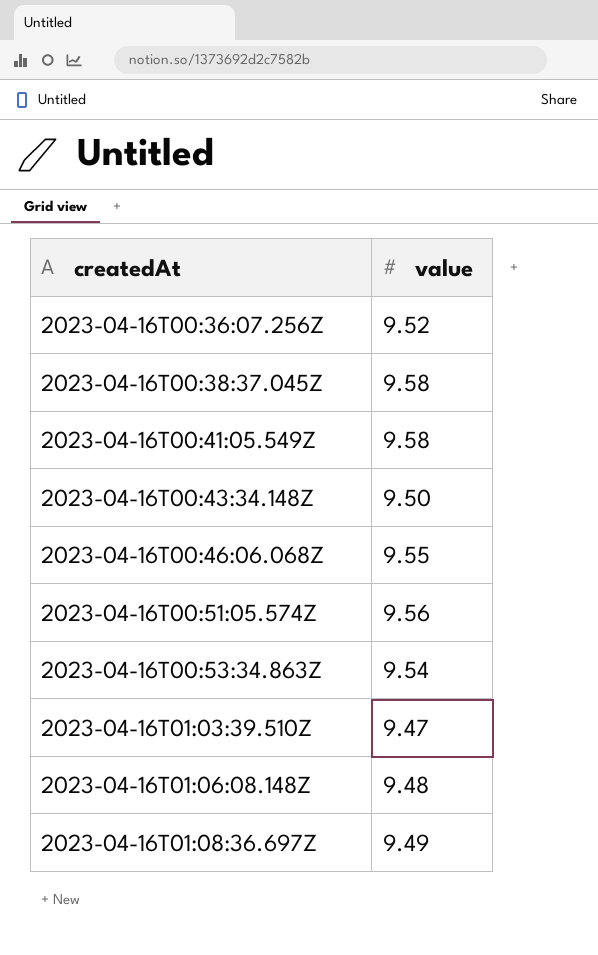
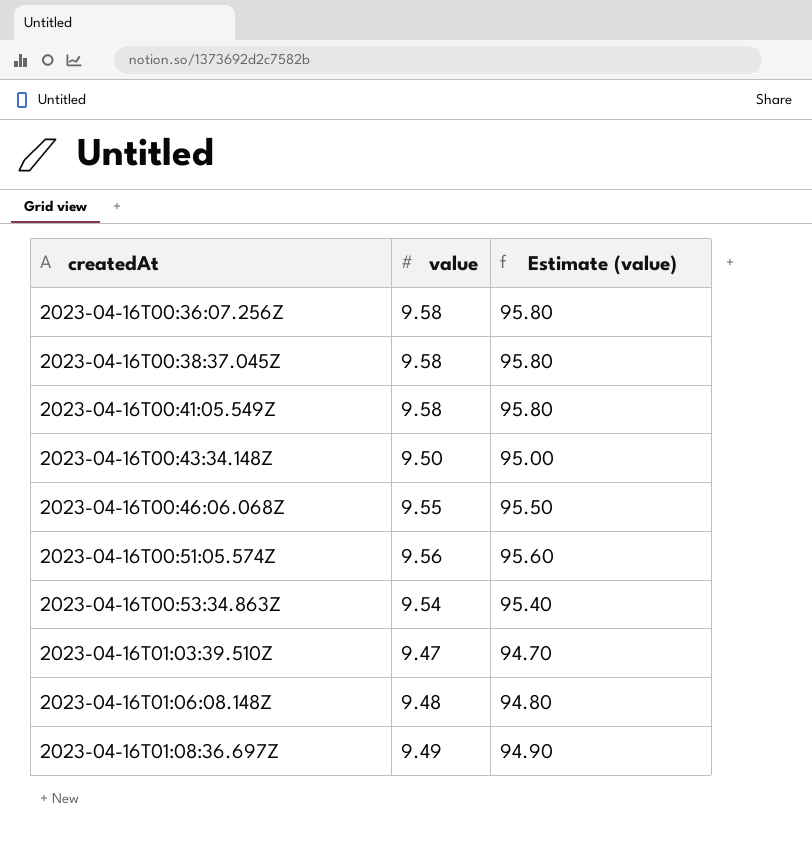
column Estimate (value) | formula: none -> [value] * 10
2023-04-16T00:36:07.256Z | value: 9.52 -> 9.58

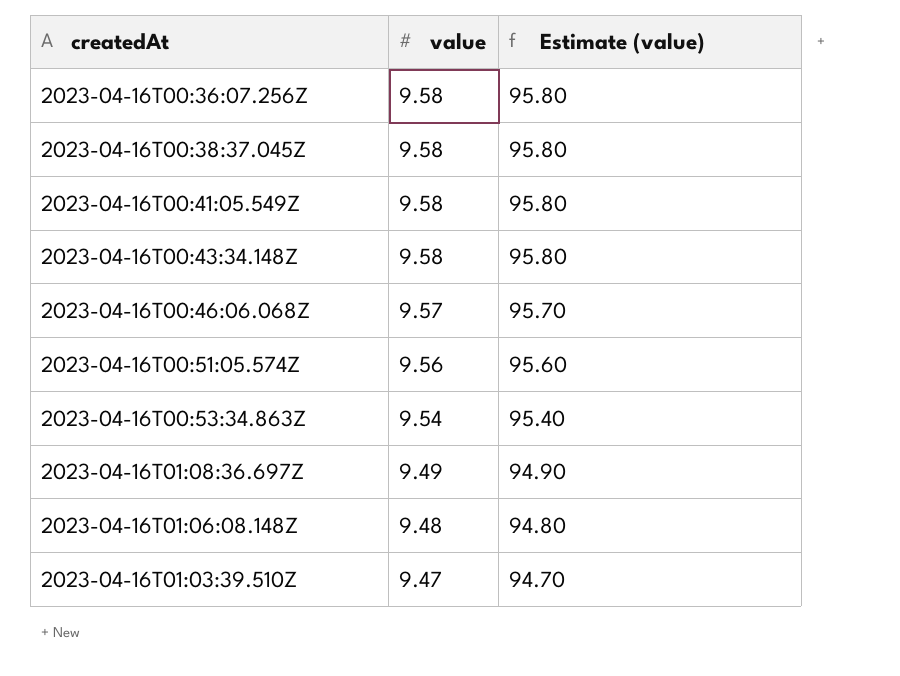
row order: createdAt ascending -> value descending
2023-04-16T00:43:34.148Z | value: 9.50 -> 9.58
2023-04-16T00:43:34.148Z | Estimate (value): 95.00 -> 95.80
2023-04-16T00:46:06.068Z | value: 9.55 -> 9.57
2023-04-16T00:46:06.068Z | Estimate (value): 95.50 -> 95.70

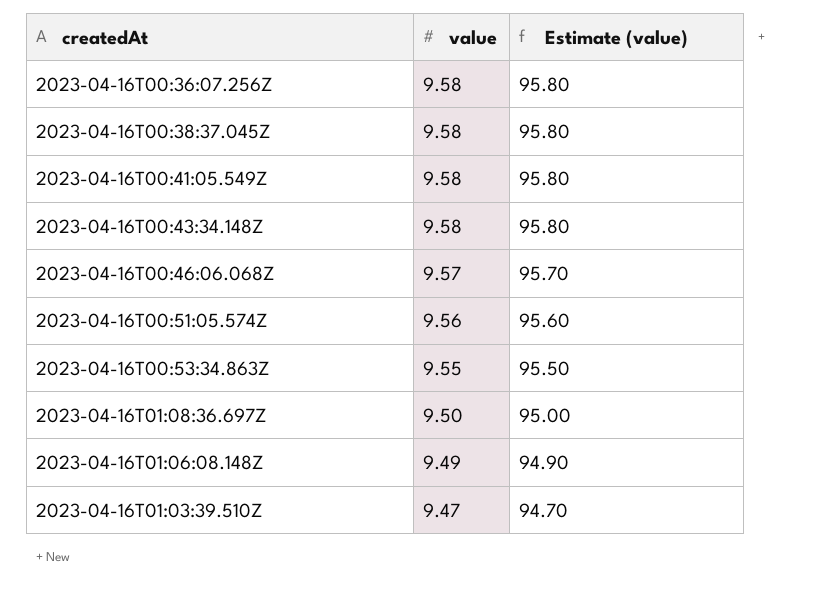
2023-04-16T00:53:34.863Z | value: 9.54 -> 9.55
2023-04-16T00:53:34.863Z | Estimate (value): 95.40 -> 95.50
2023-04-16T01:08:36.697Z | value: 9.49 -> 9.50
2023-04-16T01:08:36.697Z | Estimate (value): 94.90 -> 95.00
2023-04-16T01:06:08.148Z | value: 9.48 -> 9.49
2023-04-16T01:06:08.148Z | Estimate (value): 94.80 -> 94.90

